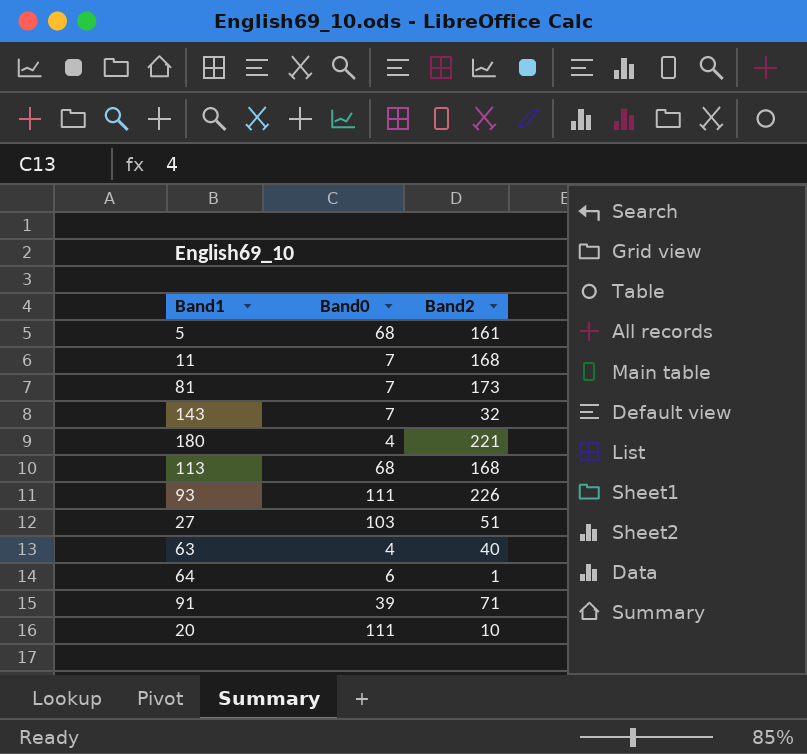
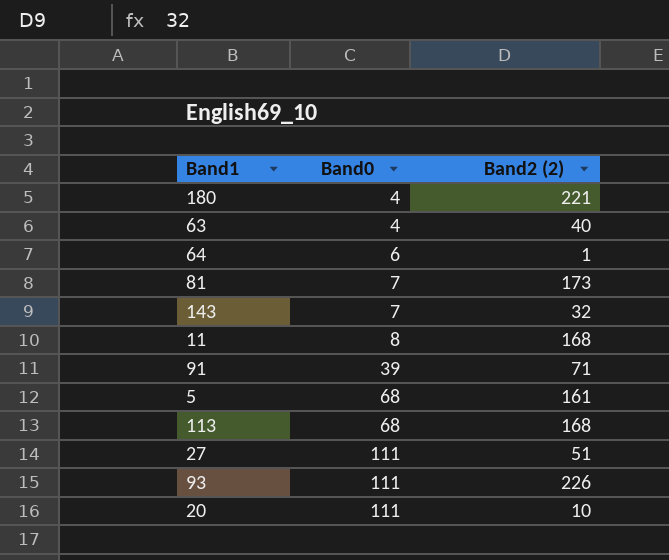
row order: none -> Band0 ascending
column name: Band2 -> Band2 (2)
11 | Band0: 7 -> 8
27 | Band0: 103 -> 111

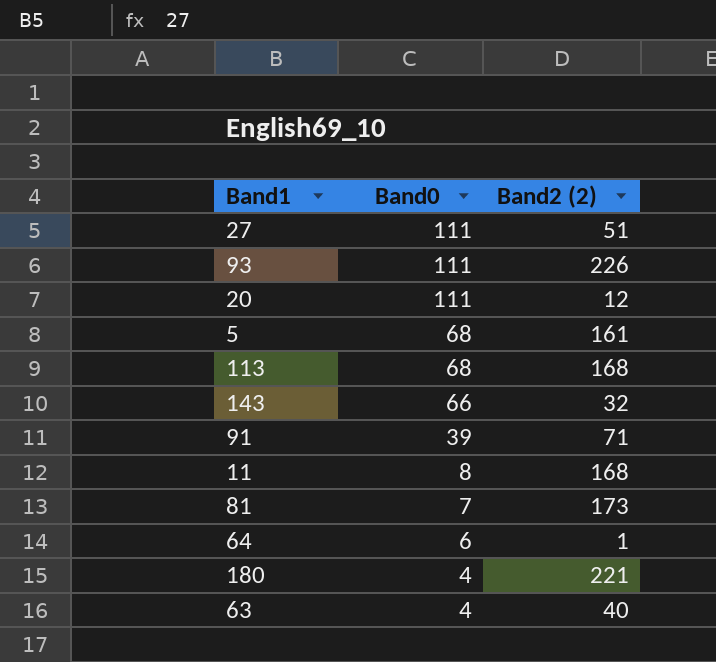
row order: Band0 ascending -> Band0 descending
20 | Band2 (2): 10 -> 12
143 | Band0: 7 -> 66

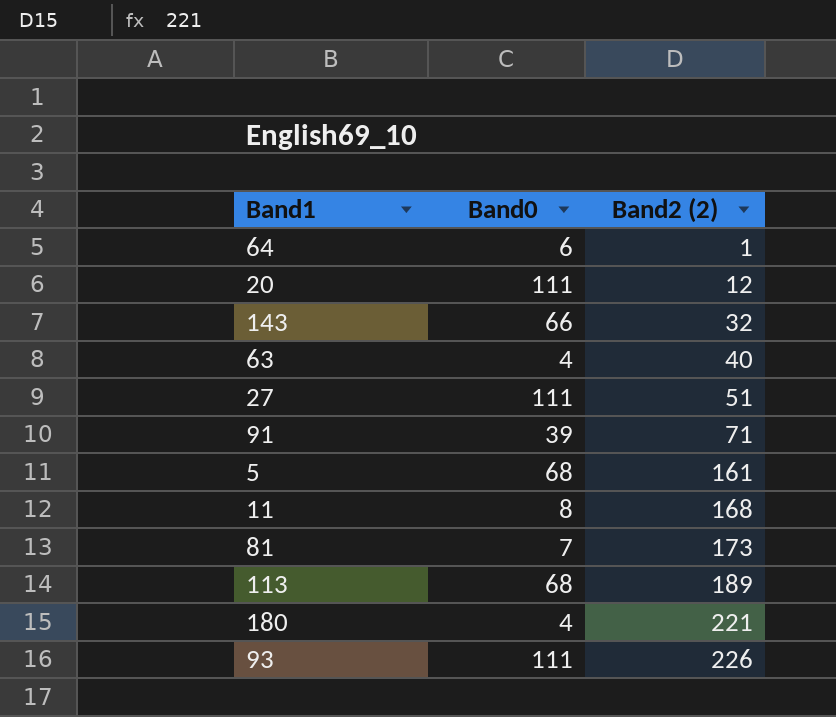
row order: Band0 descending -> Band2 (2) ascending
113 | Band2 (2): 168 -> 189

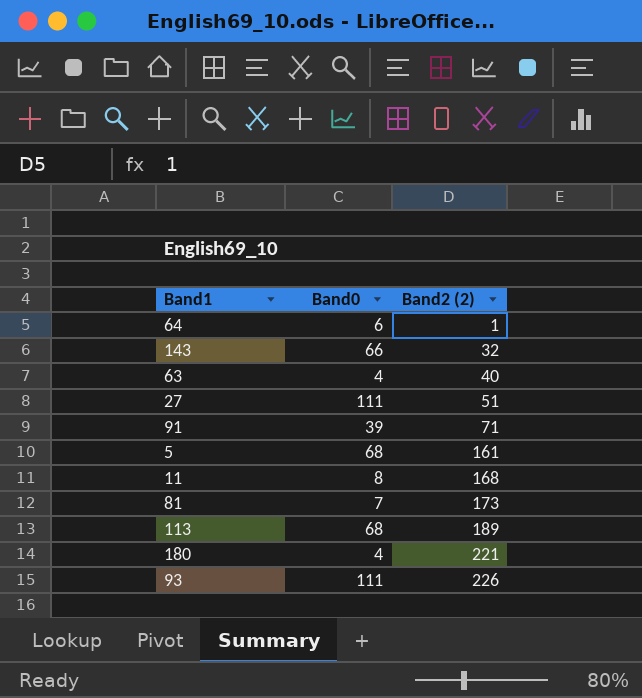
row 20: 111 | 12 -> none

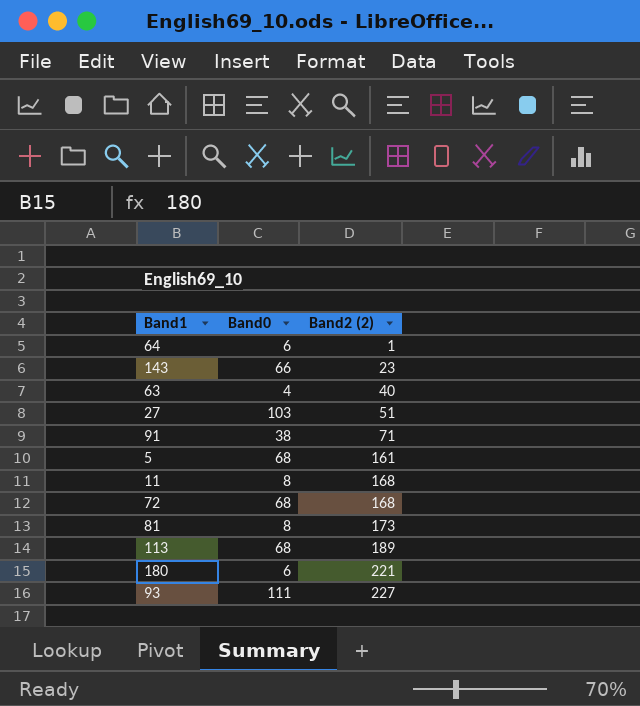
143 | Band2 (2): 32 -> 23
27 | Band0: 111 -> 103
91 | Band0: 39 -> 38
row 72: none -> 68 | 168
81 | Band0: 7 -> 8
180 | Band0: 4 -> 6
93 | Band2 (2): 226 -> 227

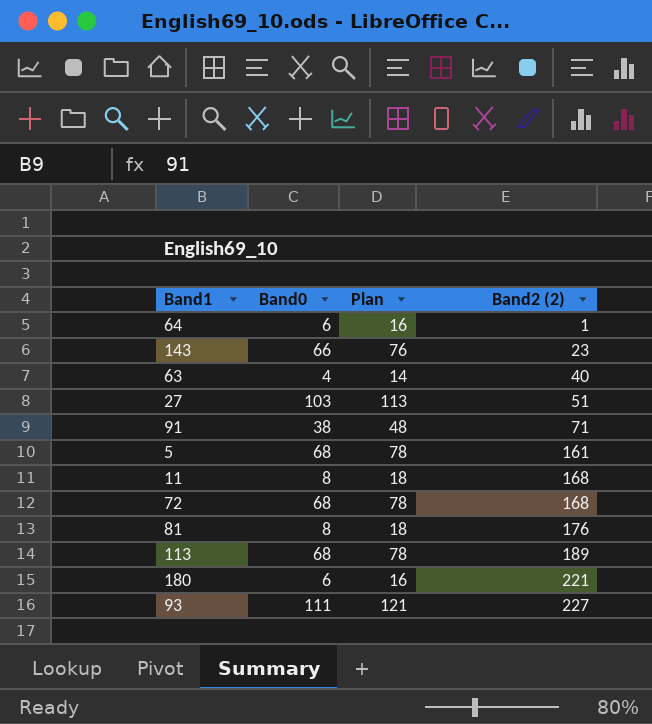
column Plan | formula: none -> [Band0] + 10
81 | Band2 (2): 173 -> 176

